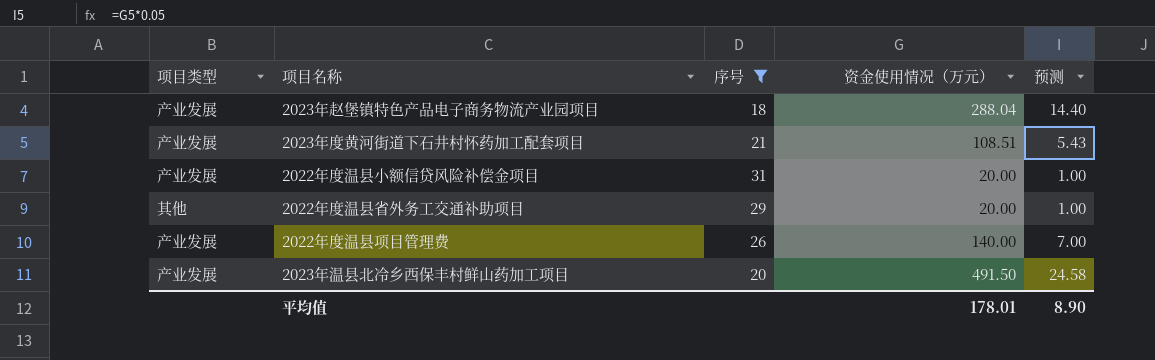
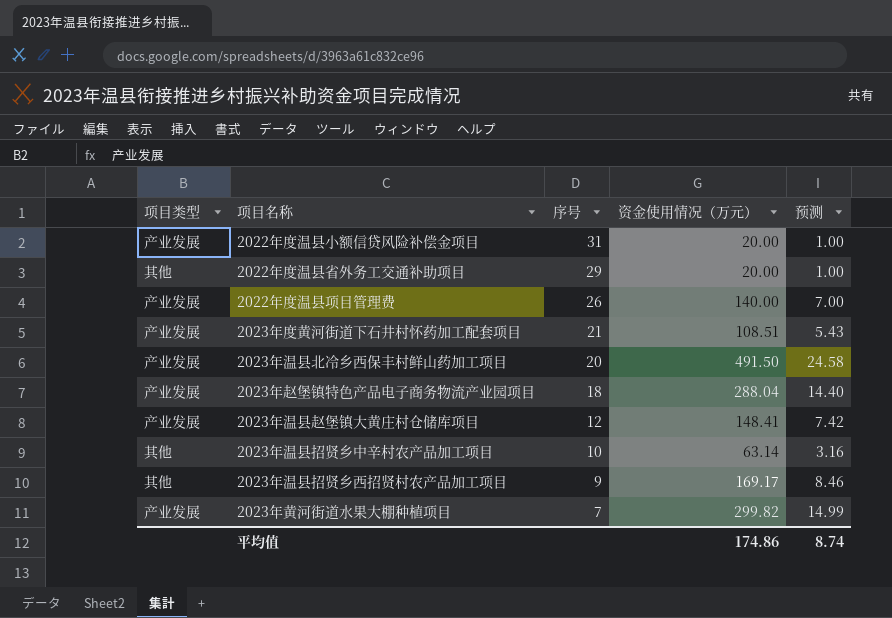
filter: 序号 >= 18 -> none
row order: none -> 序号 descending
平均值 | 资金使用情况（万元）: 178.01 -> 174.86
平均值 | 预测: 8.90 -> 8.74

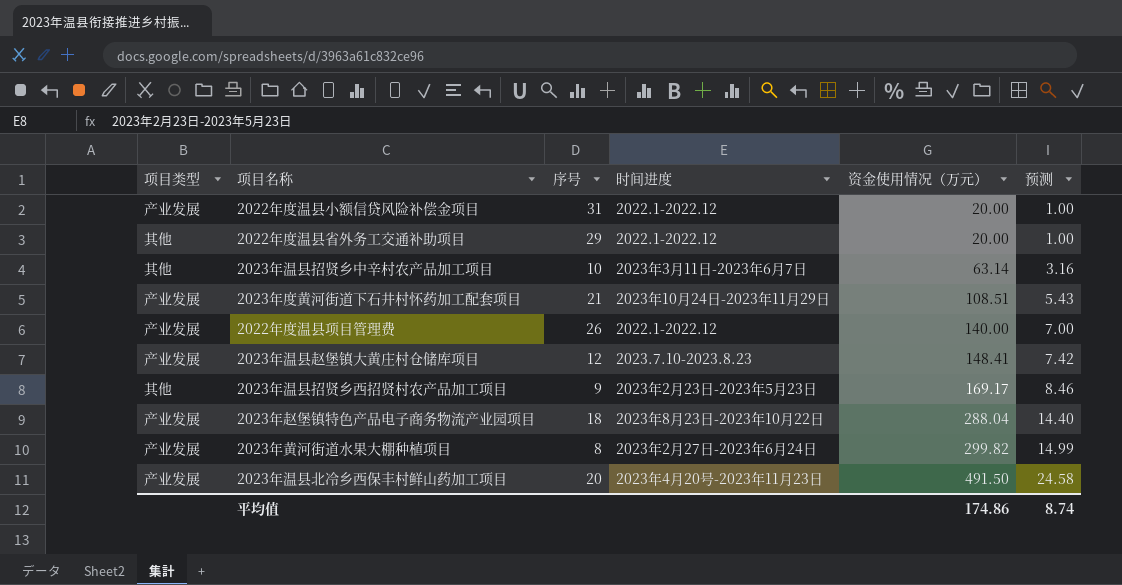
row order: 序号 descending -> 资金使用情况（万元） ascending
column 时间进度 | position: none -> 4
2023年黄河街道水果大棚种植项目 | 序号: 7 -> 8

